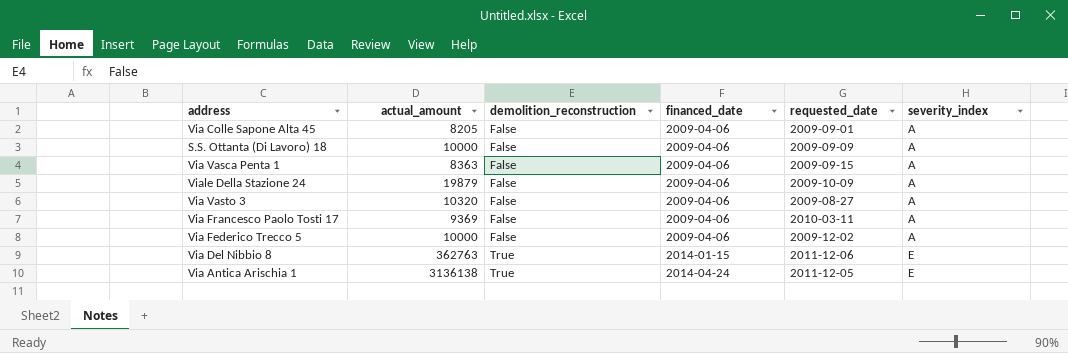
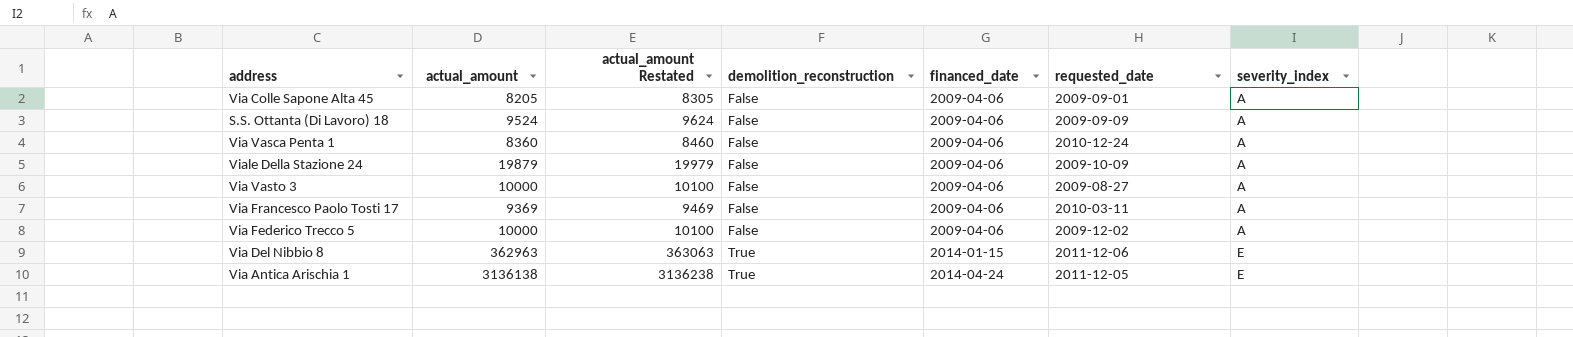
column actual_amount Restated | formula: none -> [actual_amount] + 100
S.S. Ottanta (Di Lavoro) 18 | actual_amount: 10000 -> 9524
Via Vasca Penta 1 | actual_amount: 8363 -> 8360
Via Vasca Penta 1 | requested_date: 2009-09-15 -> 2010-12-24
Via Vasto 3 | actual_amount: 10320 -> 10000
Via Del Nibbio 8 | actual_amount: 362763 -> 362963

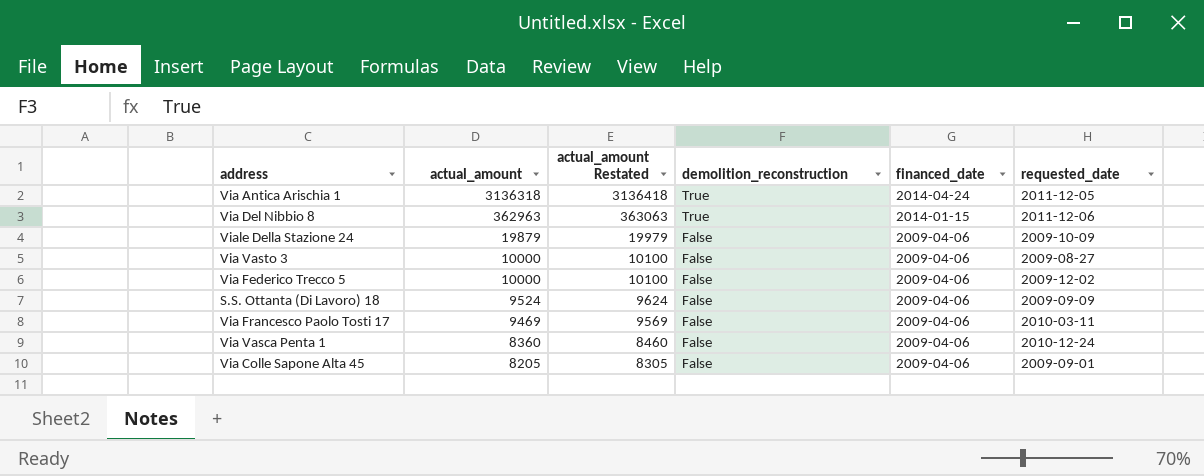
row order: demolition_reconstruction ascending -> actual_amount descending
column severity_index | position: 7 -> none
Via Antica Arischia 1 | actual_amount: 3136138 -> 3136318
Via Antica Arischia 1 | actual_amount Restated: 3136238 -> 3136418
Via Francesco Paolo Tosti 17 | actual_amount: 9369 -> 9469
Via Francesco Paolo Tosti 17 | actual_amount Restated: 9469 -> 9569

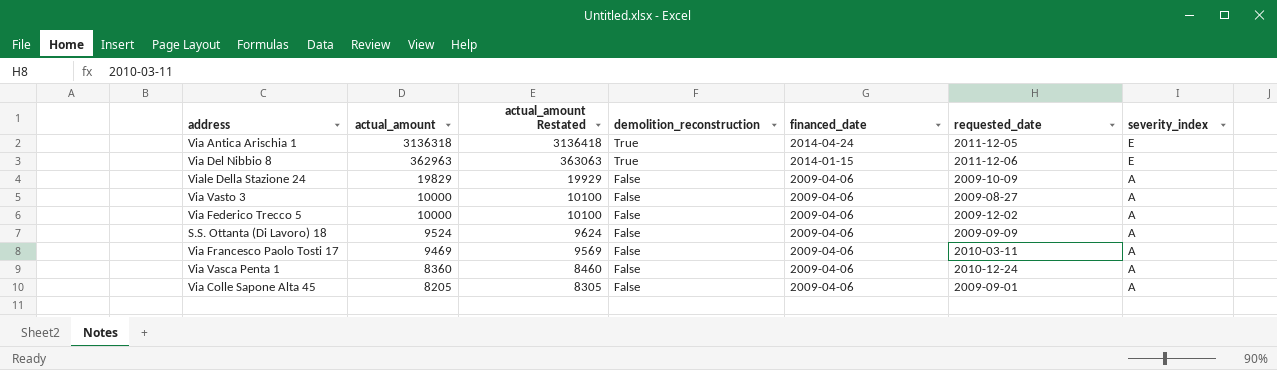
column severity_index | position: none -> 7
Viale Della Stazione 24 | actual_amount: 19879 -> 19829
Viale Della Stazione 24 | actual_amount Restated: 19979 -> 19929

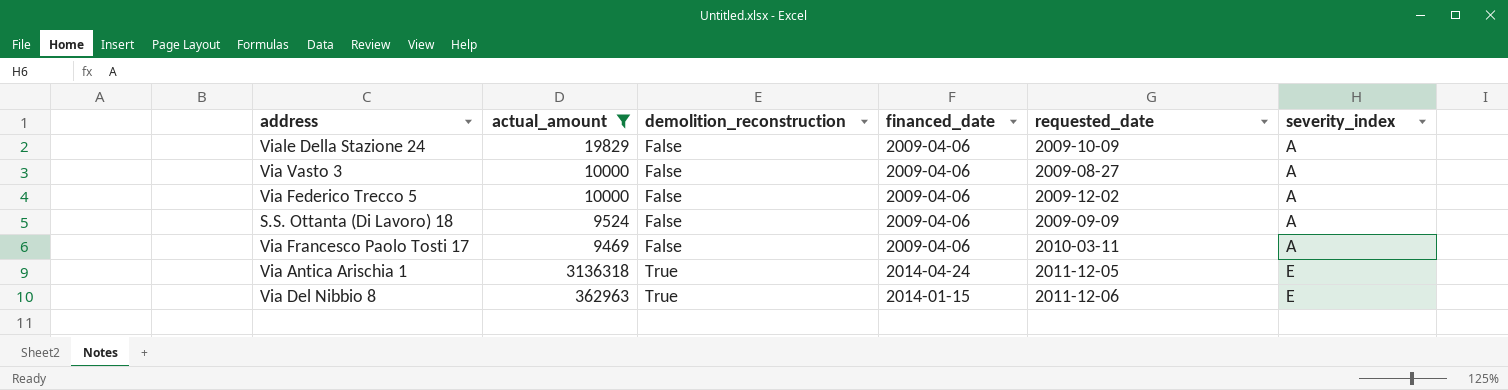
filter: none -> actual_amount >= 9469
row order: actual_amount descending -> demolition_reconstruction ascending
column actual_amount Restated | formula: [actual_amount] + 100 -> none

